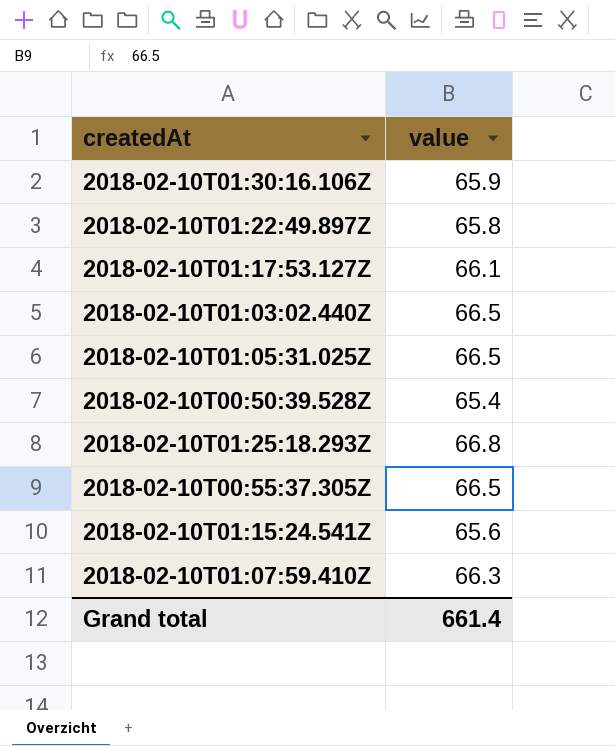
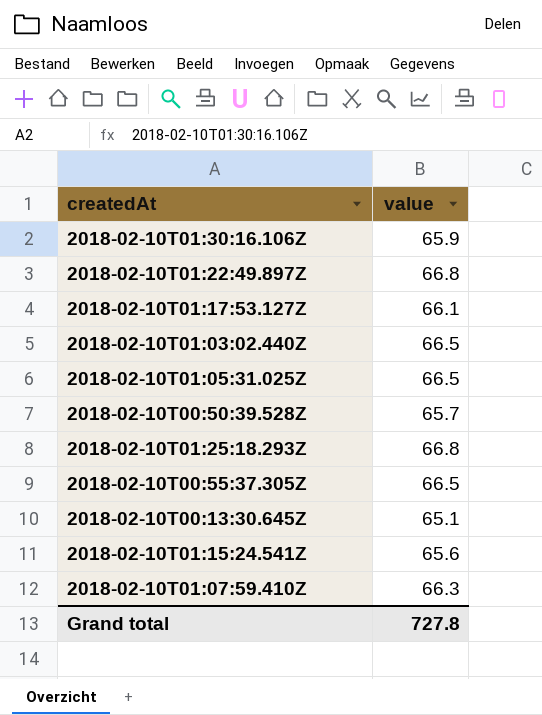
2018-02-10T01:22:49.897Z | value: 65.8 -> 66.8
2018-02-10T00:50:39.528Z | value: 65.4 -> 65.7
row 2018-02-10T00:13:30.645Z: none -> 65.1
Grand total | value: 661.4 -> 727.8

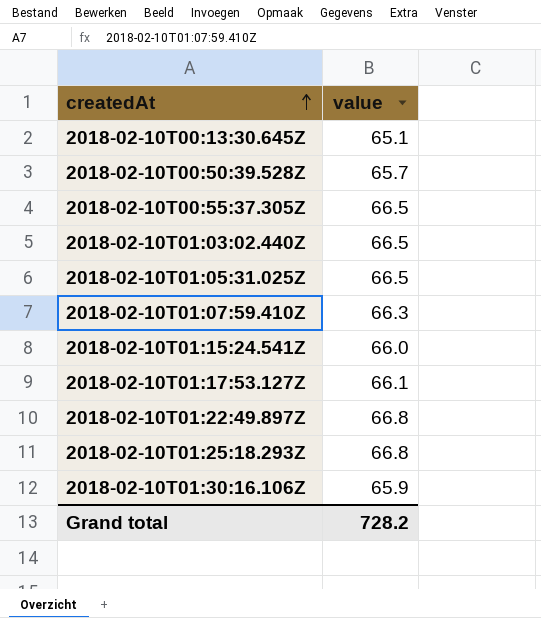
row order: none -> createdAt ascending
2018-02-10T01:15:24.541Z | value: 65.6 -> 66.0
Grand total | value: 727.8 -> 728.2

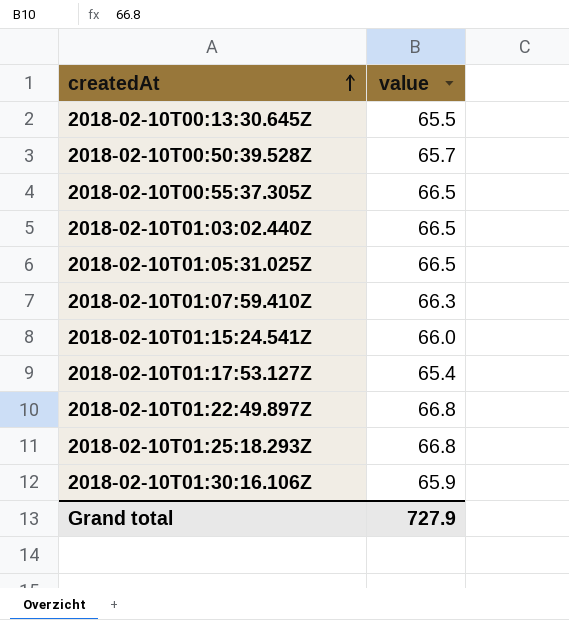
2018-02-10T00:13:30.645Z | value: 65.1 -> 65.5
2018-02-10T01:17:53.127Z | value: 66.1 -> 65.4
Grand total | value: 728.2 -> 727.9

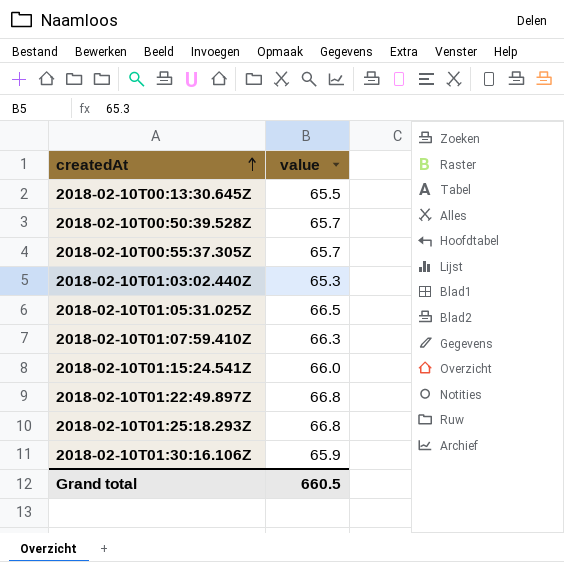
row 2018-02-10T01:17:53.127Z: 65.4 -> none
2018-02-10T00:55:37.305Z | value: 66.5 -> 65.7
2018-02-10T01:03:02.440Z | value: 66.5 -> 65.3
Grand total | value: 727.9 -> 660.5

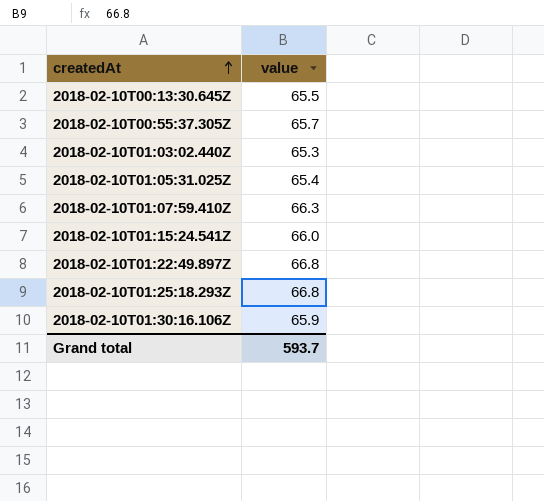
row 2018-02-10T00:50:39.528Z: 65.7 -> none
2018-02-10T01:05:31.025Z | value: 66.5 -> 65.4
Grand total | value: 660.5 -> 593.7

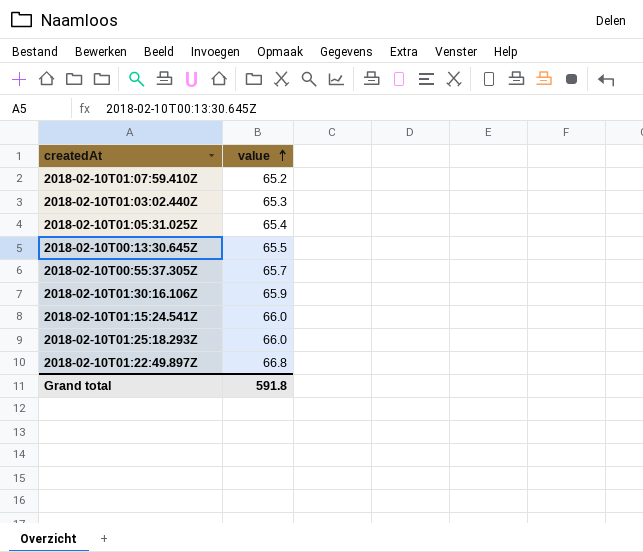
row order: createdAt ascending -> value ascending
2018-02-10T01:07:59.410Z | value: 66.3 -> 65.2
2018-02-10T01:25:18.293Z | value: 66.8 -> 66.0
Grand total | value: 593.7 -> 591.8

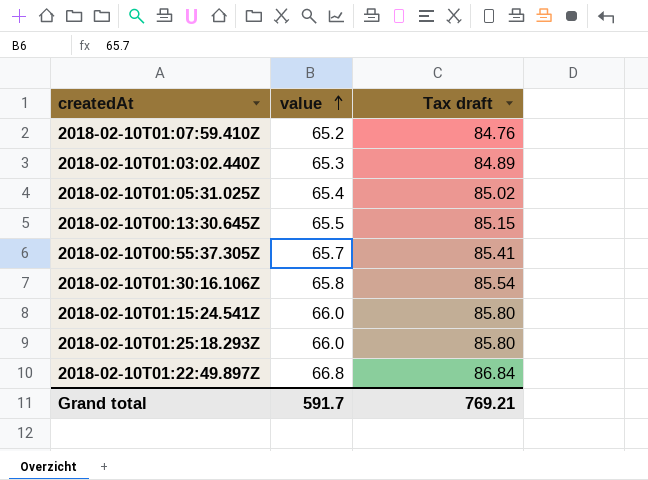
column Tax draft | formula: none -> [value] * 1.3
2018-02-10T01:30:16.106Z | value: 65.9 -> 65.8
Grand total | value: 591.8 -> 591.7

